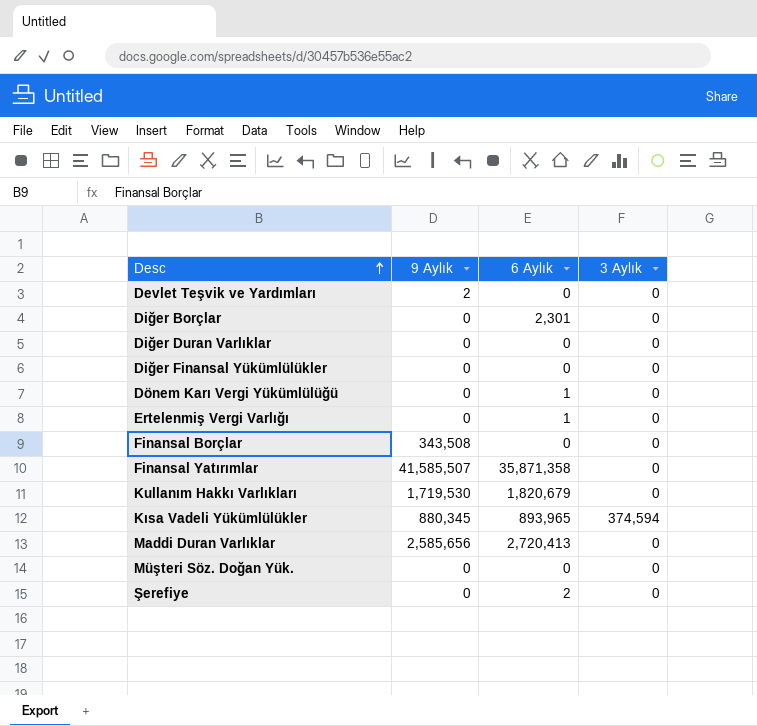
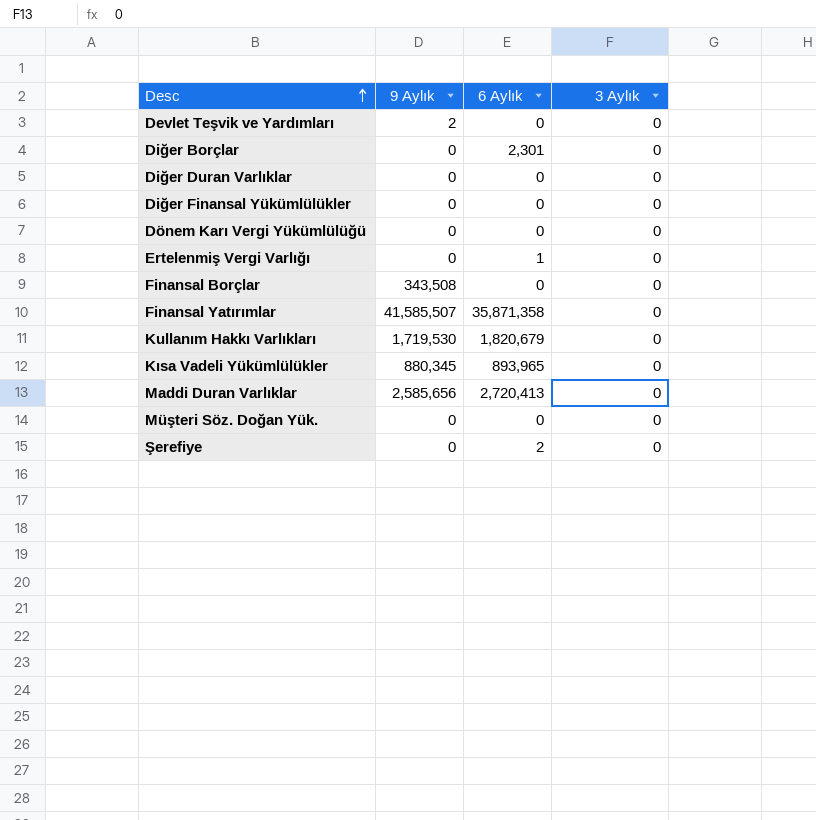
Dönem Karı Vergi Yükümlülüğü | 6 Aylık: 1 -> 0
Kısa Vadeli Yükümlülükler | 3 Aylık: 374,594 -> 0

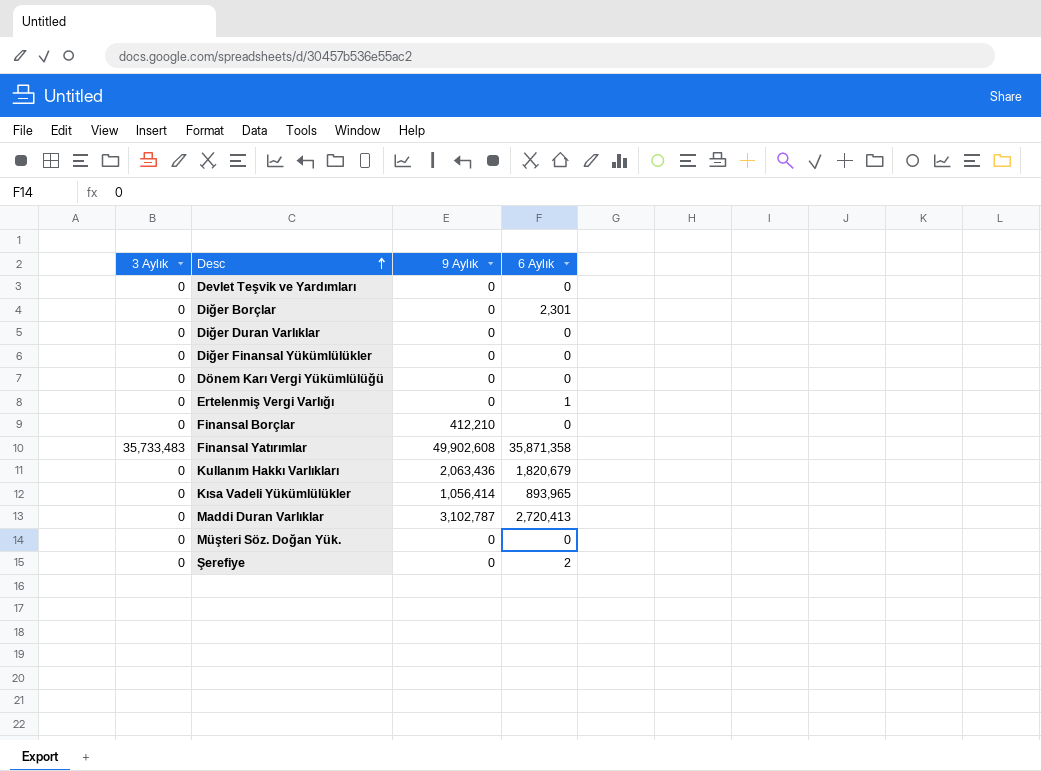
column 3 Aylık | position: 4 -> 1
Devlet Teşvik ve Yardımları | 9 Aylık: 2 -> 0
Finansal Borçlar | 9 Aylık: 343,508 -> 412,210
Finansal Yatırımlar | 3 Aylık: 0 -> 35,733,483
Finansal Yatırımlar | 9 Aylık: 41,585,507 -> 49,902,608
Kullanım Hakkı Varlıkları | 9 Aylık: 1,719,530 -> 2,063,436
Kısa Vadeli Yükümlülükler | 9 Aylık: 880,345 -> 1,056,414
Maddi Duran Varlıklar | 9 Aylık: 2,585,656 -> 3,102,787

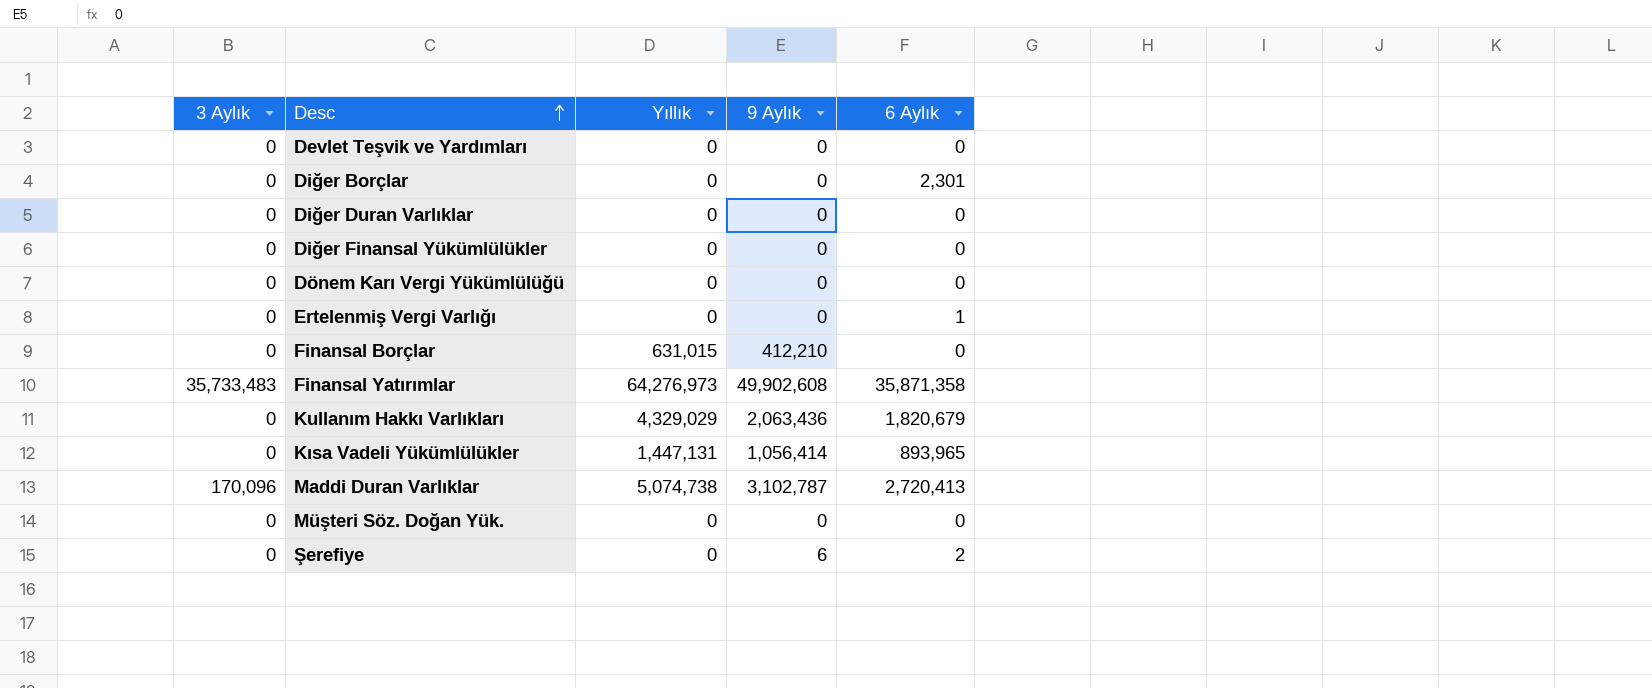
column Yıllık | position: none -> 3
Maddi Duran Varlıklar | 3 Aylık: 0 -> 170,096
Şerefiye | 9 Aylık: 0 -> 6

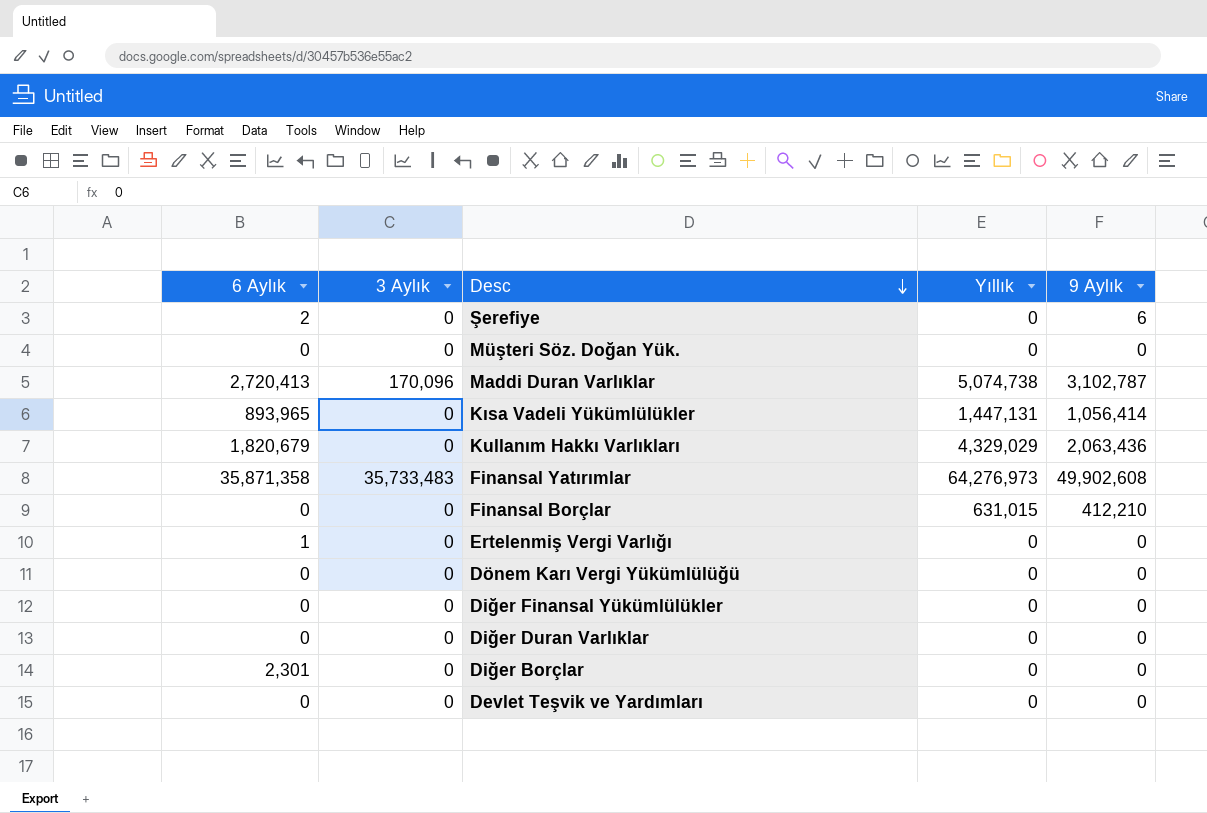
row order: Desc ascending -> Desc descending
column 6 Aylık | position: 5 -> 1

